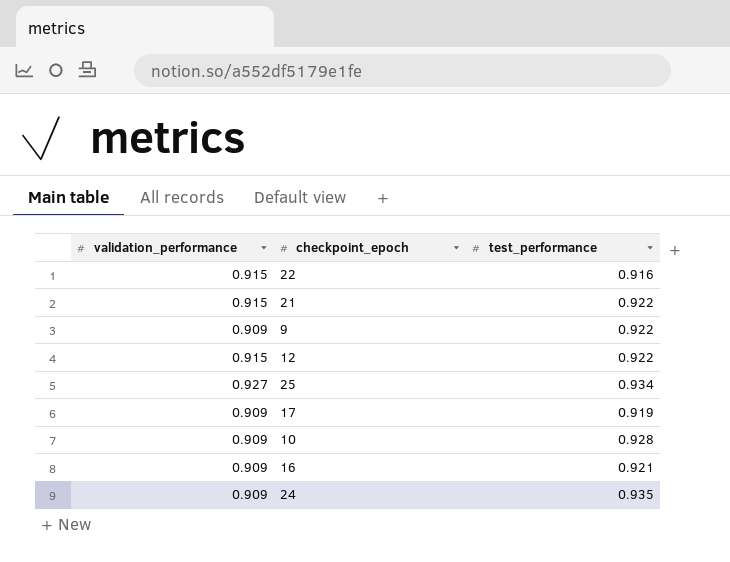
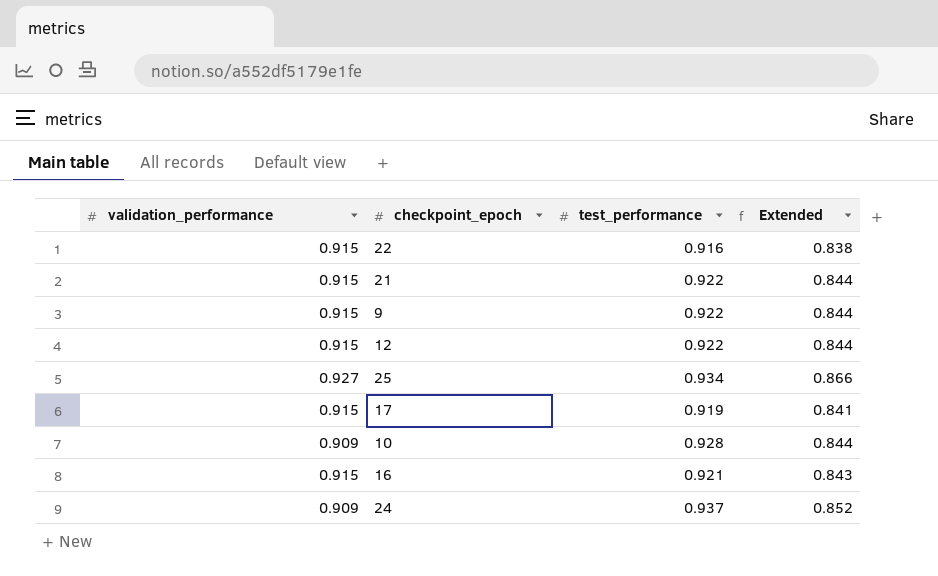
column Extended | formula: none -> [validation_performance] * [test_performance]
9 | validation_performance: 0.909 -> 0.915
17 | validation_performance: 0.909 -> 0.915
16 | validation_performance: 0.909 -> 0.915
24 | test_performance: 0.935 -> 0.937

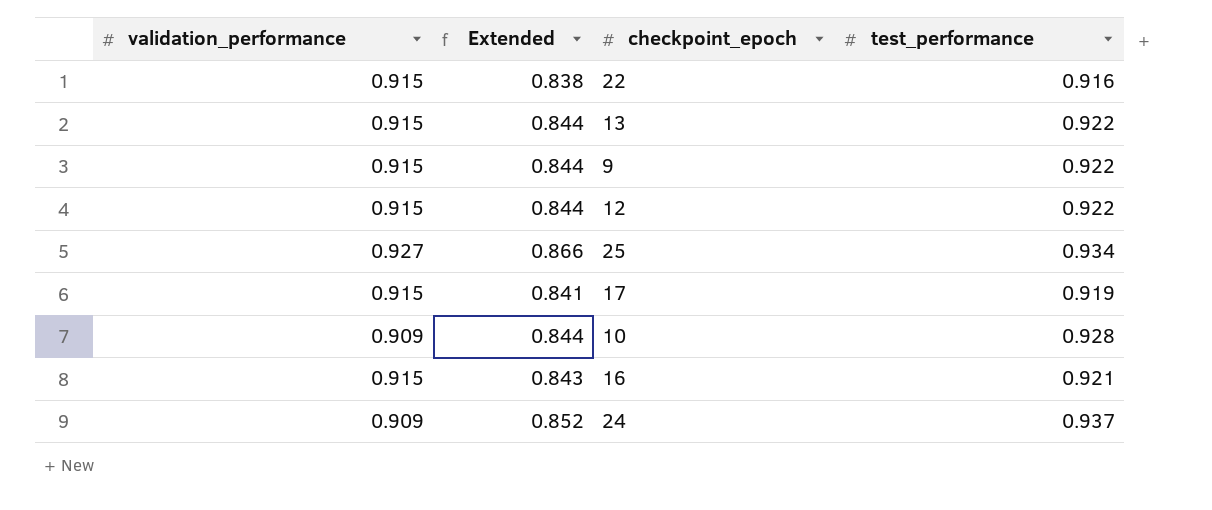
column Extended | position: 4 -> 2
row 21: 0.915 | 0.922 | 0.844 -> none
row 13: none -> 0.915 | 0.844 | 0.922

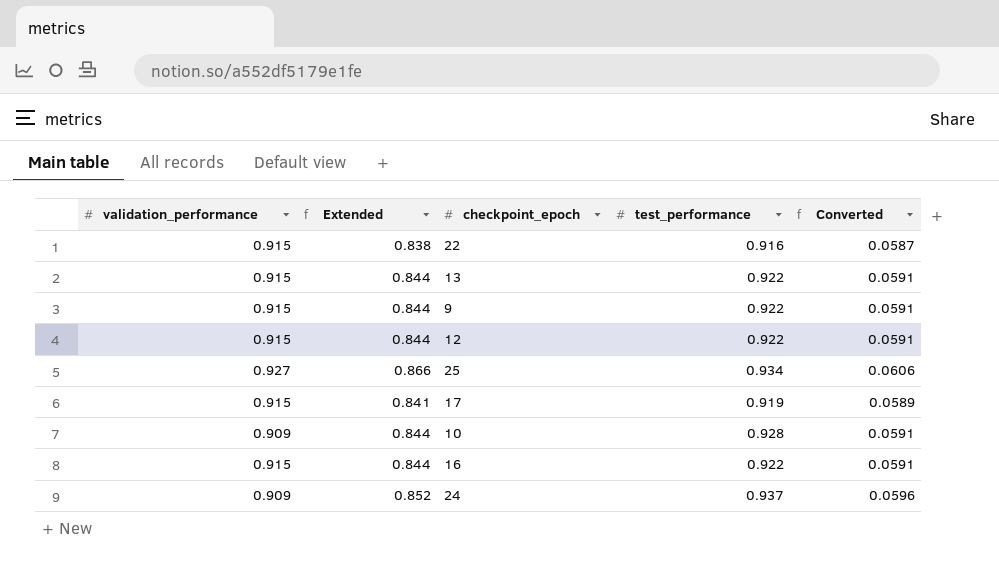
column Converted | formula: none -> [Extended] * 0.07
16 | Extended: 0.843 -> 0.844
16 | test_performance: 0.921 -> 0.922

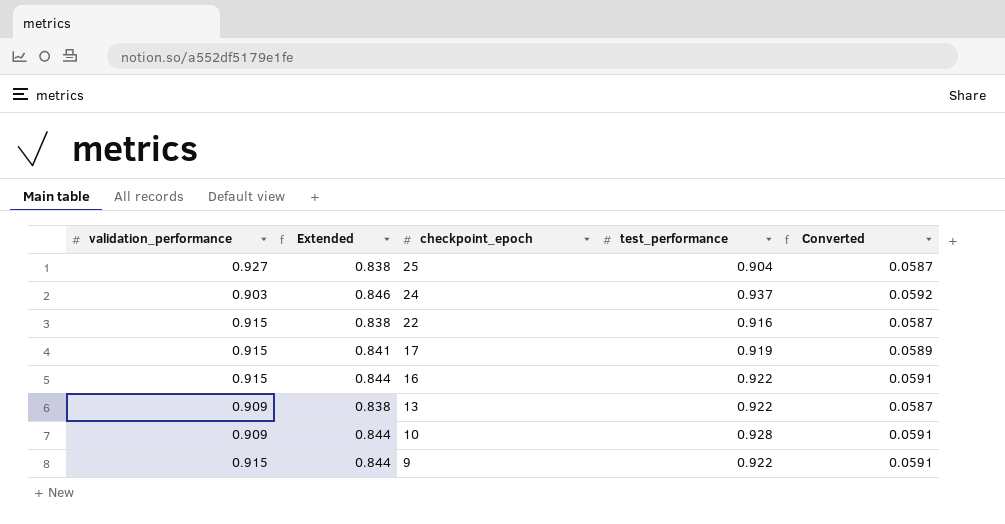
row order: none -> checkpoint_epoch descending
row 12: 0.915 | 0.844 | 0.922 | 0.0591 -> none
25 | Extended: 0.866 -> 0.838
25 | test_performance: 0.934 -> 0.904
25 | Converted: 0.0606 -> 0.0587
24 | validation_performance: 0.909 -> 0.903
24 | Extended: 0.852 -> 0.846
24 | Converted: 0.0596 -> 0.0592
13 | validation_performance: 0.915 -> 0.909
13 | Extended: 0.844 -> 0.838
13 | Converted: 0.0591 -> 0.0587

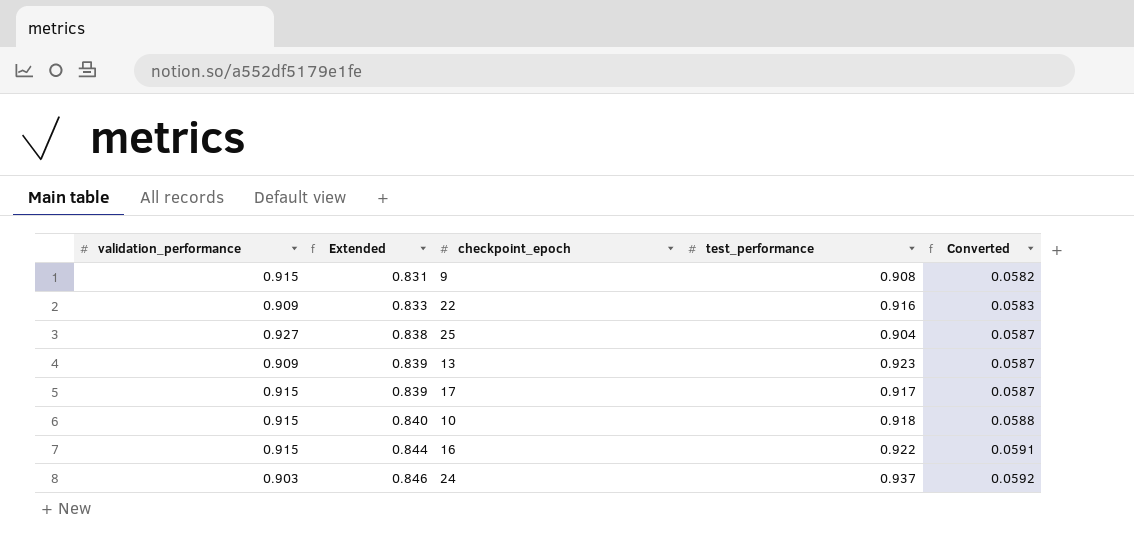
row order: checkpoint_epoch descending -> Extended ascending
9 | Extended: 0.844 -> 0.831
9 | test_performance: 0.922 -> 0.908
9 | Converted: 0.0591 -> 0.0582
22 | validation_performance: 0.915 -> 0.909
22 | Extended: 0.838 -> 0.833
22 | Converted: 0.0587 -> 0.0583
13 | Extended: 0.838 -> 0.839
13 | test_performance: 0.922 -> 0.923
17 | Extended: 0.841 -> 0.839
17 | test_performance: 0.919 -> 0.917
17 | Converted: 0.0589 -> 0.0587
10 | validation_performance: 0.909 -> 0.915
10 | Extended: 0.844 -> 0.840
10 | test_performance: 0.928 -> 0.918
10 | Converted: 0.0591 -> 0.0588

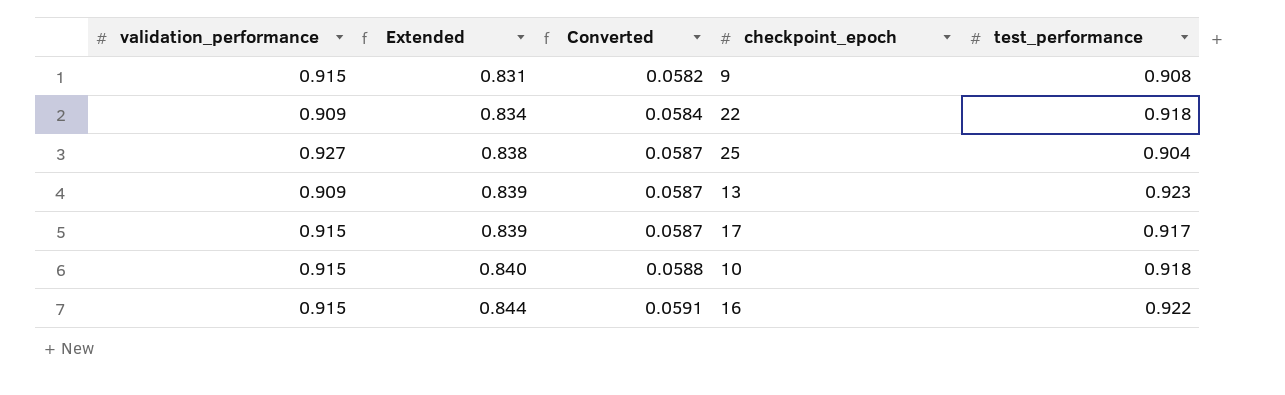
column Converted | position: 5 -> 3
row 24: 0.903 | 0.846 | 0.937 | 0.0592 -> none
22 | Extended: 0.833 -> 0.834
22 | Converted: 0.0583 -> 0.0584
22 | test_performance: 0.916 -> 0.918

